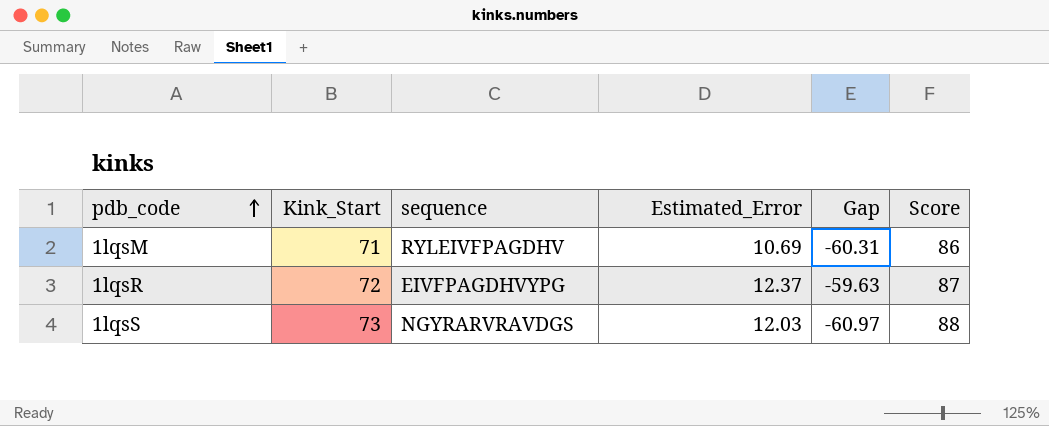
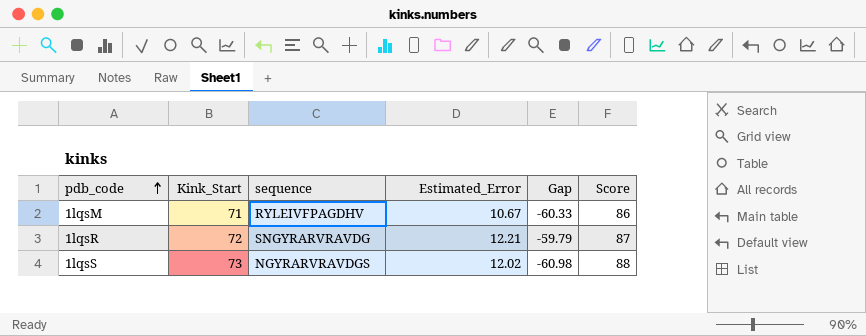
1lqsM | Estimated_Error: 10.69 -> 10.67
1lqsM | Gap: -60.31 -> -60.33
1lqsR | sequence: EIVFPAGDHVYPG -> SNGYRARVRAVDG
1lqsR | Estimated_Error: 12.37 -> 12.21
1lqsR | Gap: -59.63 -> -59.79
1lqsS | Estimated_Error: 12.03 -> 12.02
1lqsS | Gap: -60.97 -> -60.98

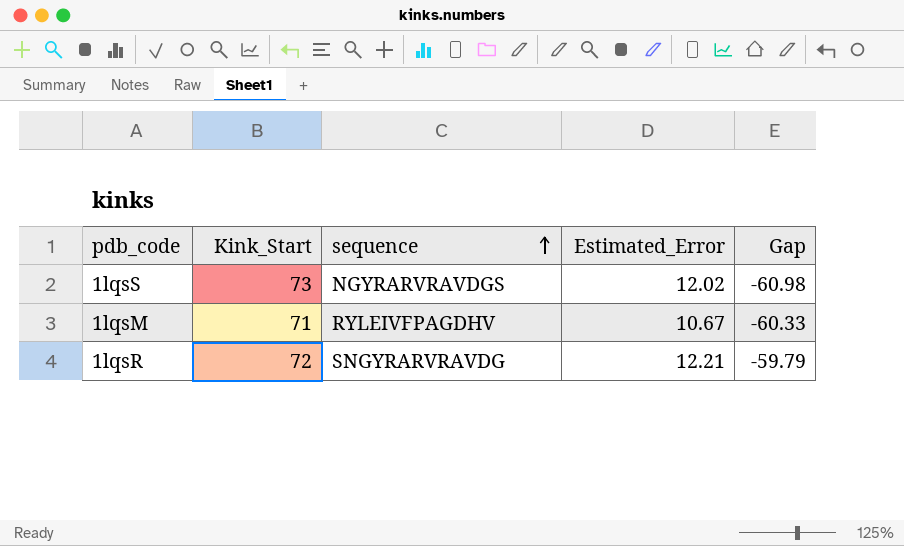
row order: pdb_code ascending -> sequence ascending
column Score | formula: [Kink_Start] + 15 -> none

